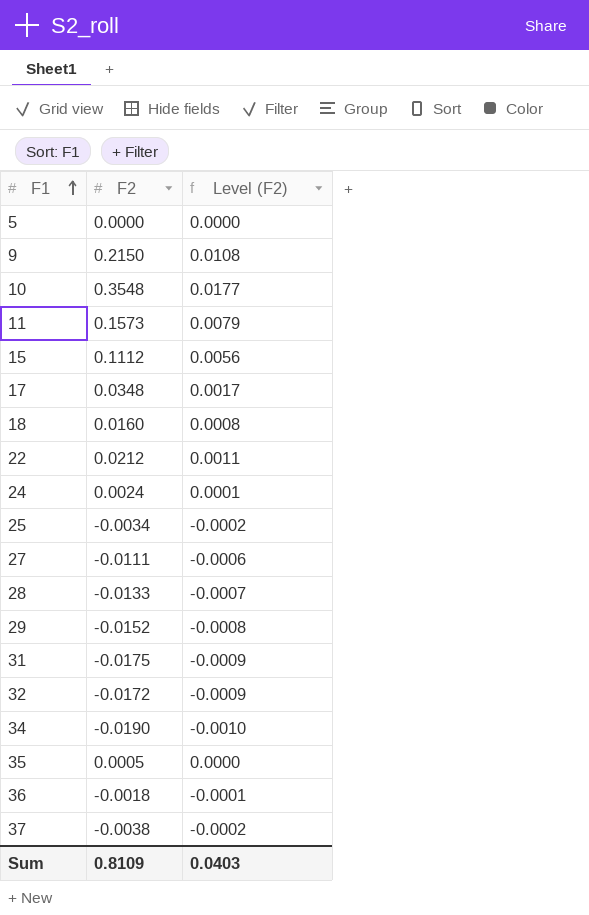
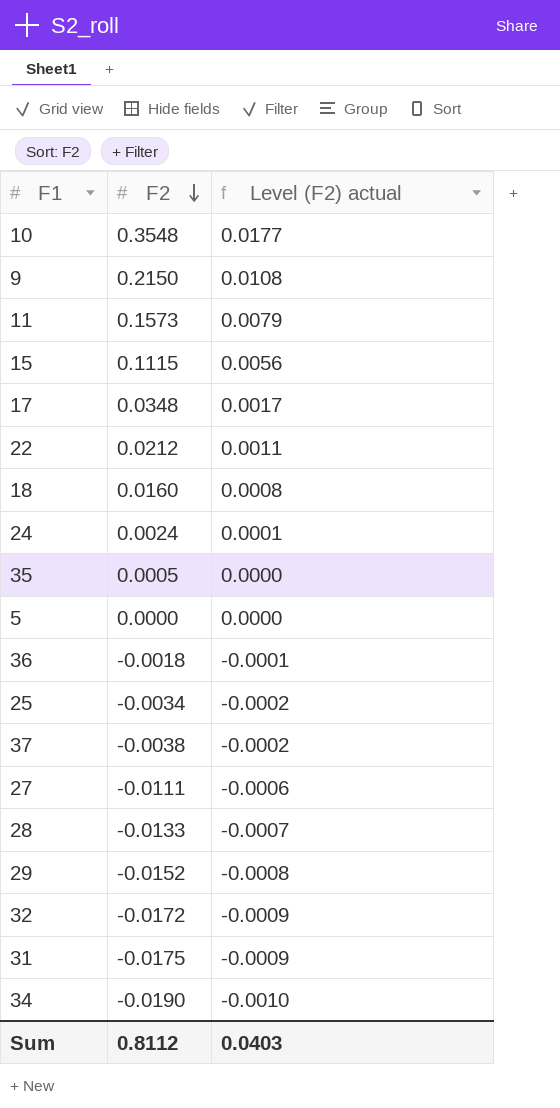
row order: F1 ascending -> F2 descending
column name: Level (F2) -> Level (F2) actual
15 | F2: 0.1112 -> 0.1115
Sum | F2: 0.8109 -> 0.8112

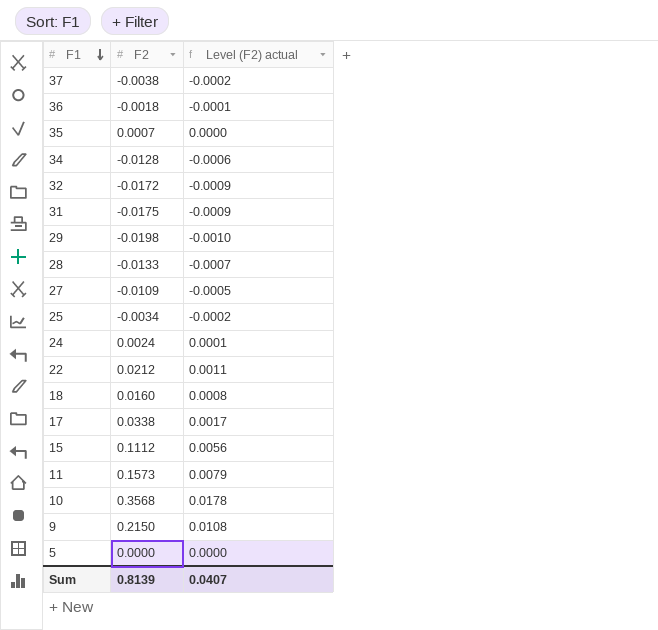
row order: F2 descending -> F1 descending
35 | F2: 0.0005 -> 0.0007
34 | F2: -0.0190 -> -0.0128
34 | Level (F2) actual: -0.0010 -> -0.0006
29 | F2: -0.0152 -> -0.0198
29 | Level (F2) actual: -0.0008 -> -0.0010
27 | F2: -0.0111 -> -0.0109
27 | Level (F2) actual: -0.0006 -> -0.0005
17 | F2: 0.0348 -> 0.0338
15 | F2: 0.1115 -> 0.1112
10 | F2: 0.3548 -> 0.3568
10 | Level (F2) actual: 0.0177 -> 0.0178
Sum | F2: 0.8112 -> 0.8139
Sum | Level (F2) actual: 0.0403 -> 0.0407

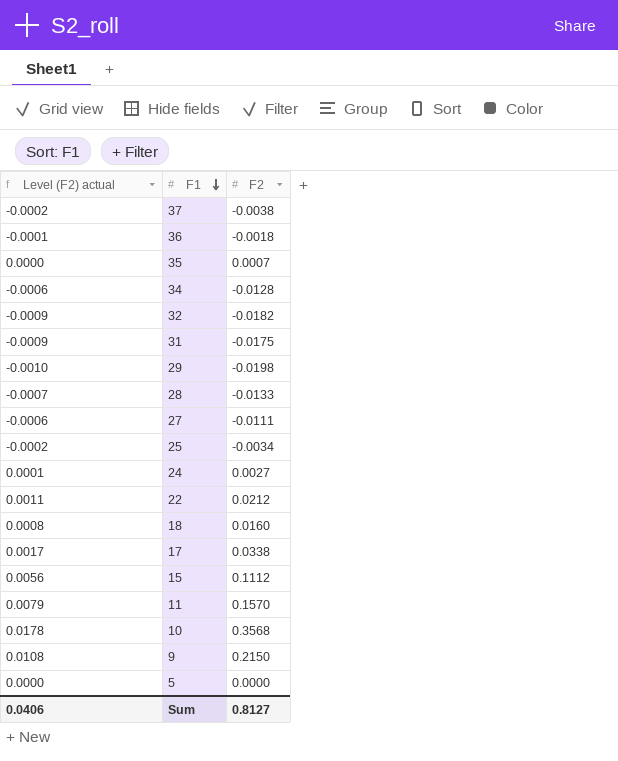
column Level (F2) actual | position: 3 -> 1
32 | F2: -0.0172 -> -0.0182
27 | Level (F2) actual: -0.0005 -> -0.0006
27 | F2: -0.0109 -> -0.0111
24 | F2: 0.0024 -> 0.0027
11 | F2: 0.1573 -> 0.1570
Sum | Level (F2) actual: 0.0407 -> 0.0406
Sum | F2: 0.8139 -> 0.8127

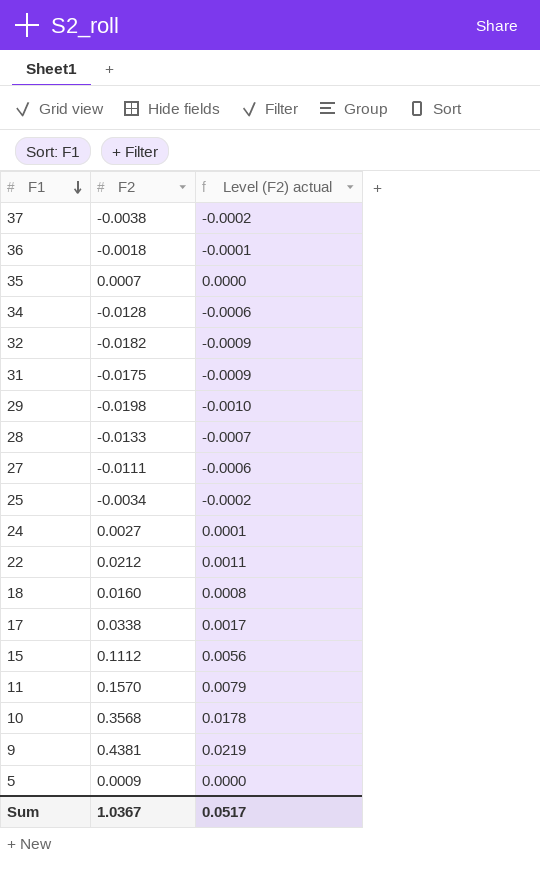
column Level (F2) actual | position: 1 -> 3
9 | F2: 0.2150 -> 0.4381
9 | Level (F2) actual: 0.0108 -> 0.0219
5 | F2: 0.0000 -> 0.0009
Sum | F2: 0.8127 -> 1.0367
Sum | Level (F2) actual: 0.0406 -> 0.0517

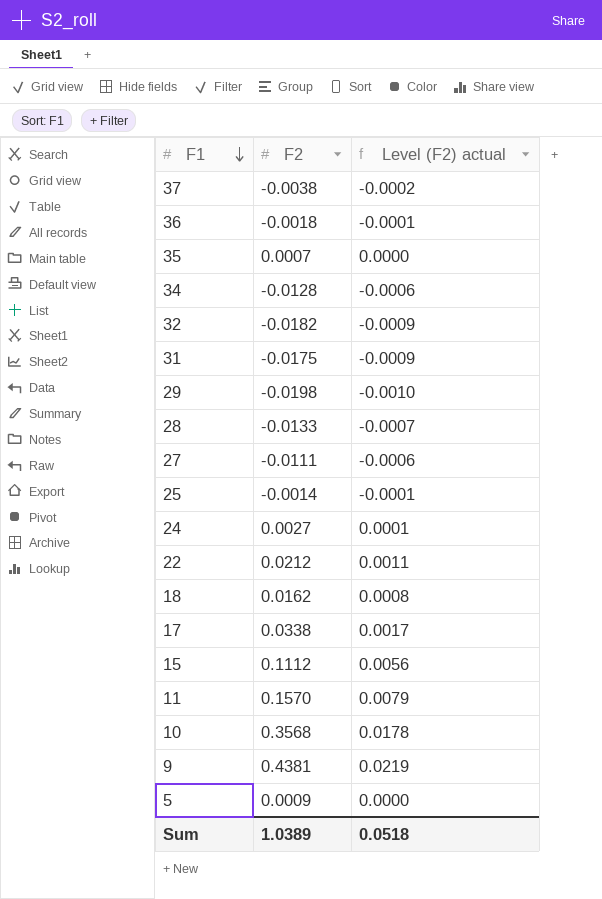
25 | F2: -0.0034 -> -0.0014
25 | Level (F2) actual: -0.0002 -> -0.0001
18 | F2: 0.0160 -> 0.0162
Sum | F2: 1.0367 -> 1.0389
Sum | Level (F2) actual: 0.0517 -> 0.0518

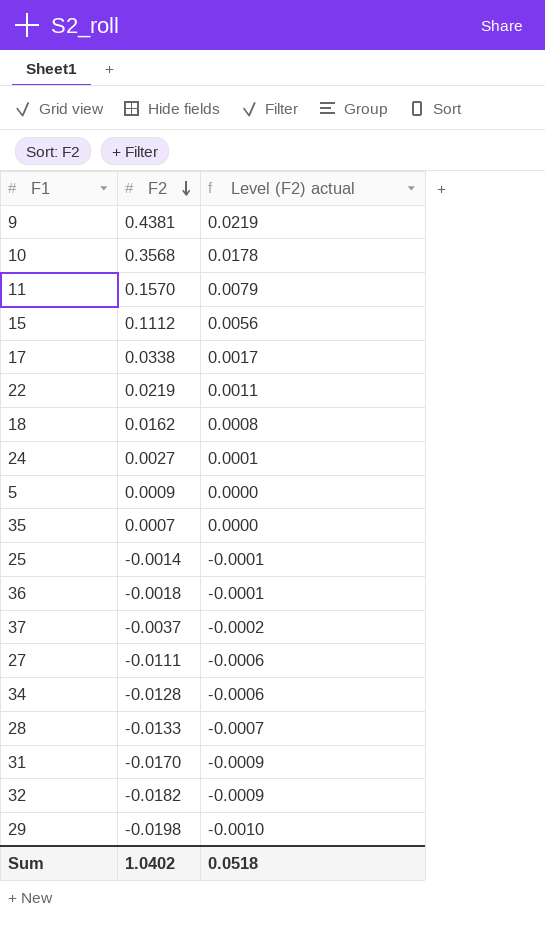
row order: F1 descending -> F2 descending
22 | F2: 0.0212 -> 0.0219
37 | F2: -0.0038 -> -0.0037
31 | F2: -0.0175 -> -0.0170
Sum | F2: 1.0389 -> 1.0402

